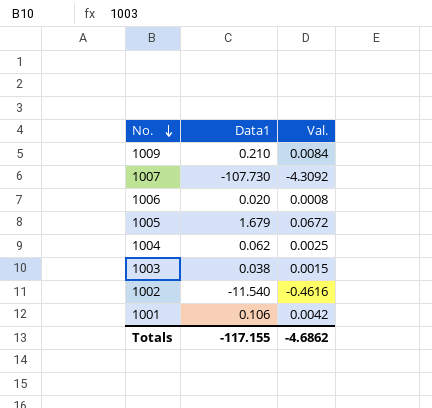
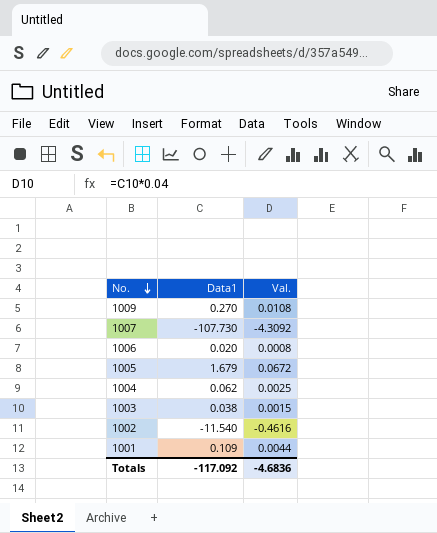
1009 | Data1: 0.210 -> 0.270
1009 | Val.: 0.0084 -> 0.0108
1001 | Data1: 0.106 -> 0.109
1001 | Val.: 0.0042 -> 0.0044
Totals | Data1: -117.155 -> -117.092
Totals | Val.: -4.6862 -> -4.6836

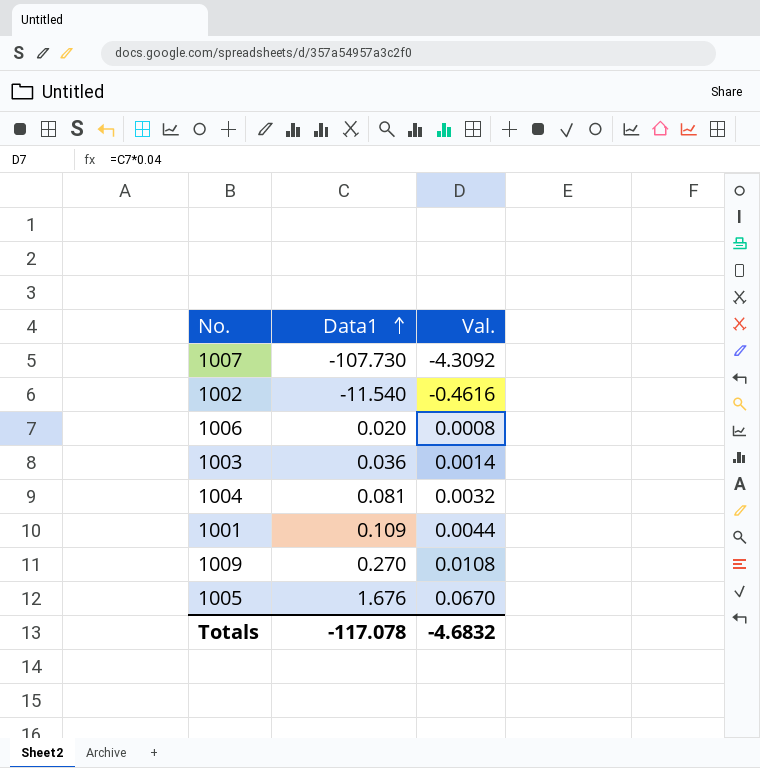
row order: No. descending -> Data1 ascending
1003 | Data1: 0.038 -> 0.036
1003 | Val.: 0.0015 -> 0.0014
1004 | Data1: 0.062 -> 0.081
1004 | Val.: 0.0025 -> 0.0032
1005 | Data1: 1.679 -> 1.676
1005 | Val.: 0.0672 -> 0.0670
Totals | Data1: -117.092 -> -117.078
Totals | Val.: -4.6836 -> -4.6832

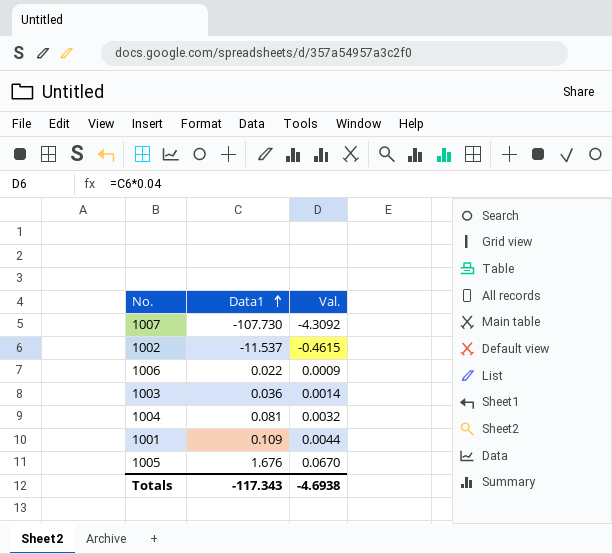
row 1009: 0.270 | 0.0108 -> none
1002 | Data1: -11.540 -> -11.537
1002 | Val.: -0.4616 -> -0.4615
1006 | Data1: 0.020 -> 0.022
1006 | Val.: 0.0008 -> 0.0009
Totals | Data1: -117.078 -> -117.343
Totals | Val.: -4.6832 -> -4.6938

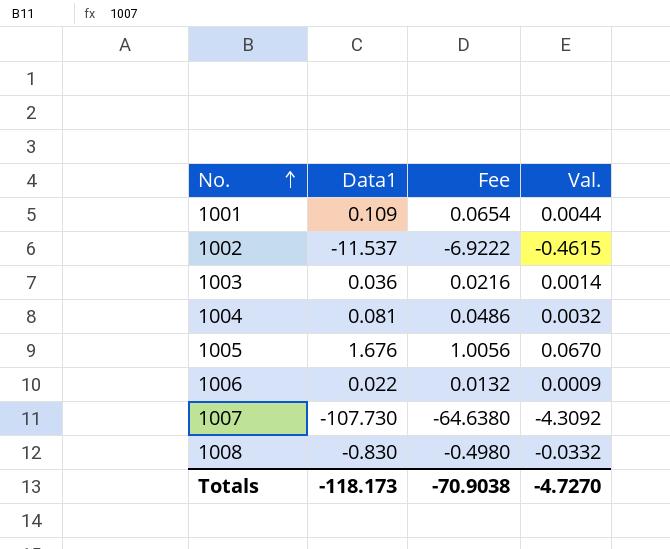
row order: Data1 ascending -> No. ascending
column Fee | formula: none -> [Data1] * 0.6
row 1008: none -> -0.830 | -0.4980 | -0.0332
Totals | Data1: -117.343 -> -118.173
Totals | Val.: -4.6938 -> -4.7270

